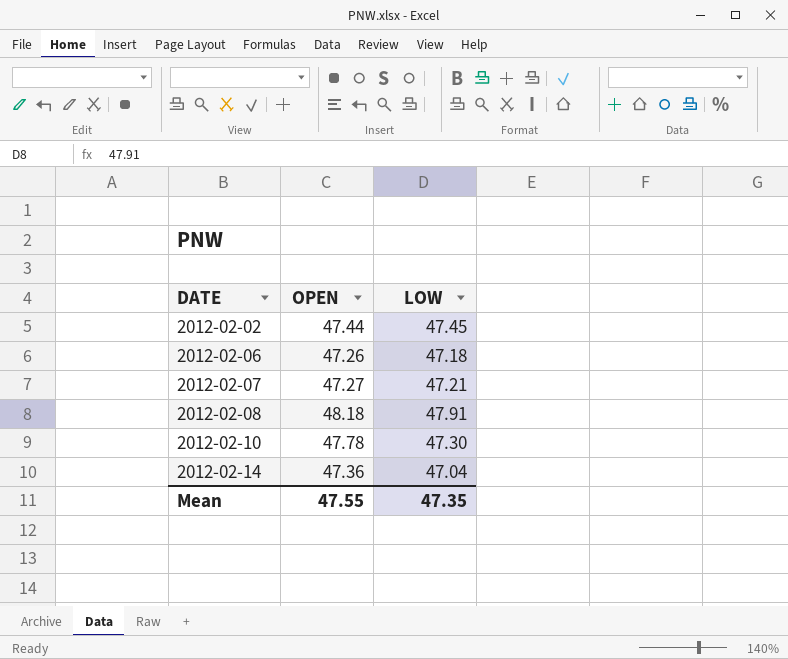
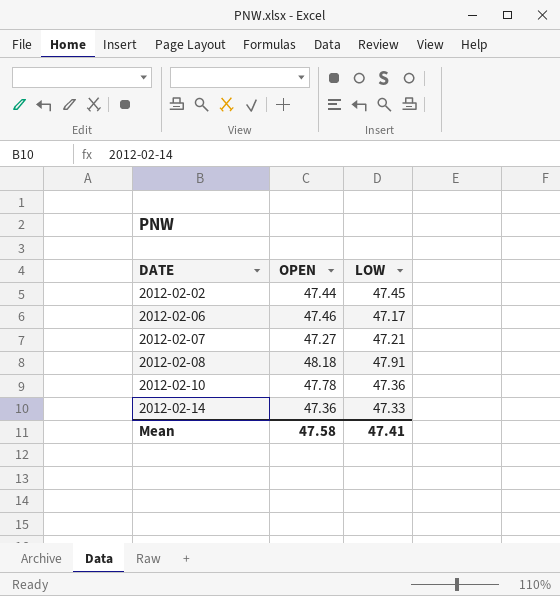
2012-02-06 | OPEN: 47.26 -> 47.46
2012-02-06 | LOW: 47.18 -> 47.17
2012-02-10 | LOW: 47.30 -> 47.36
2012-02-14 | LOW: 47.04 -> 47.33
Mean | OPEN: 47.55 -> 47.58
Mean | LOW: 47.35 -> 47.41

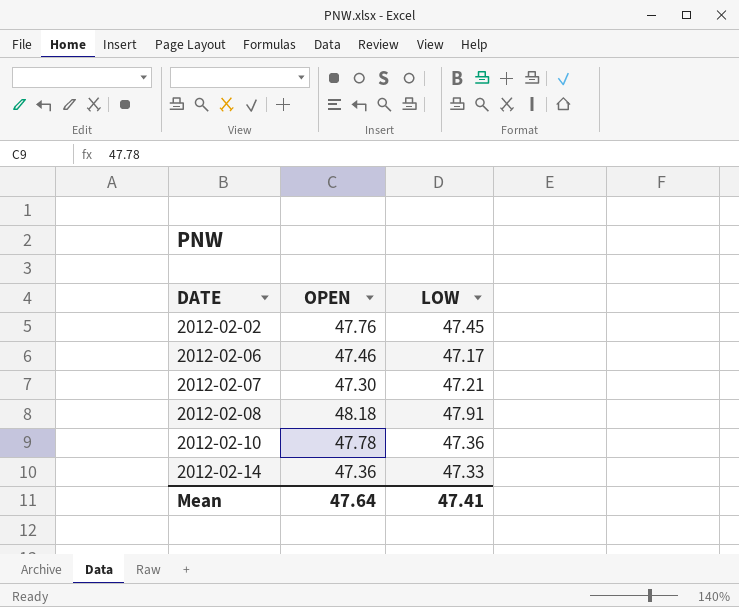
2012-02-02 | OPEN: 47.44 -> 47.76
2012-02-07 | OPEN: 47.27 -> 47.30
Mean | OPEN: 47.58 -> 47.64

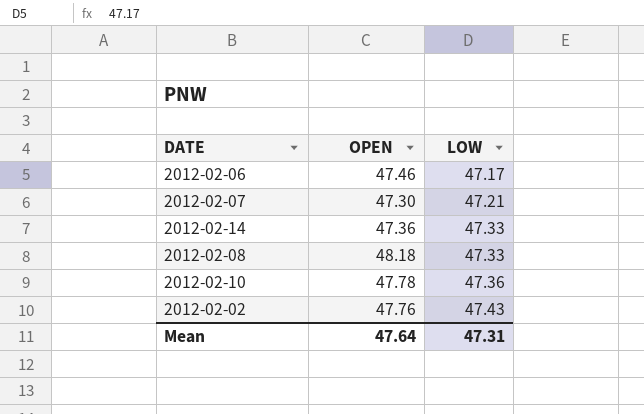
row order: DATE ascending -> LOW ascending
2012-02-08 | LOW: 47.91 -> 47.33
2012-02-02 | LOW: 47.45 -> 47.43
Mean | LOW: 47.41 -> 47.31

